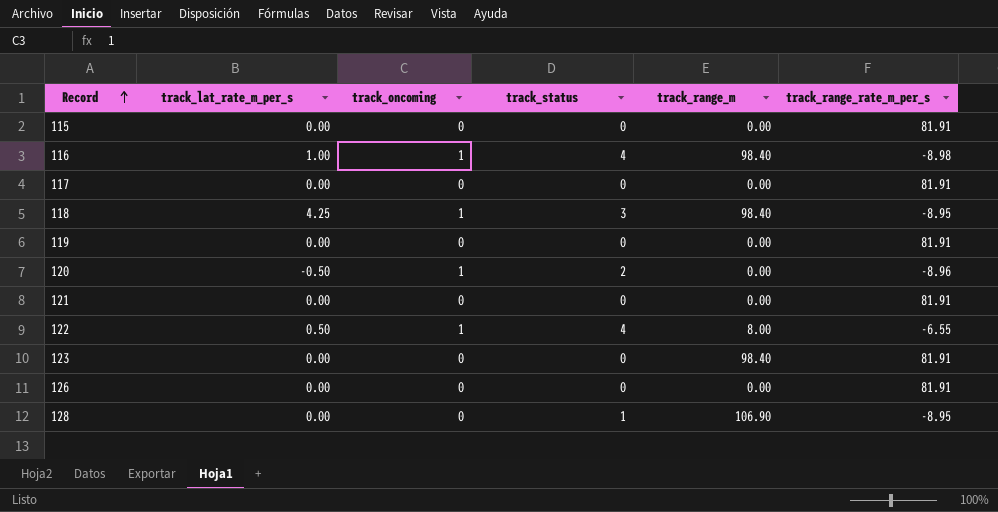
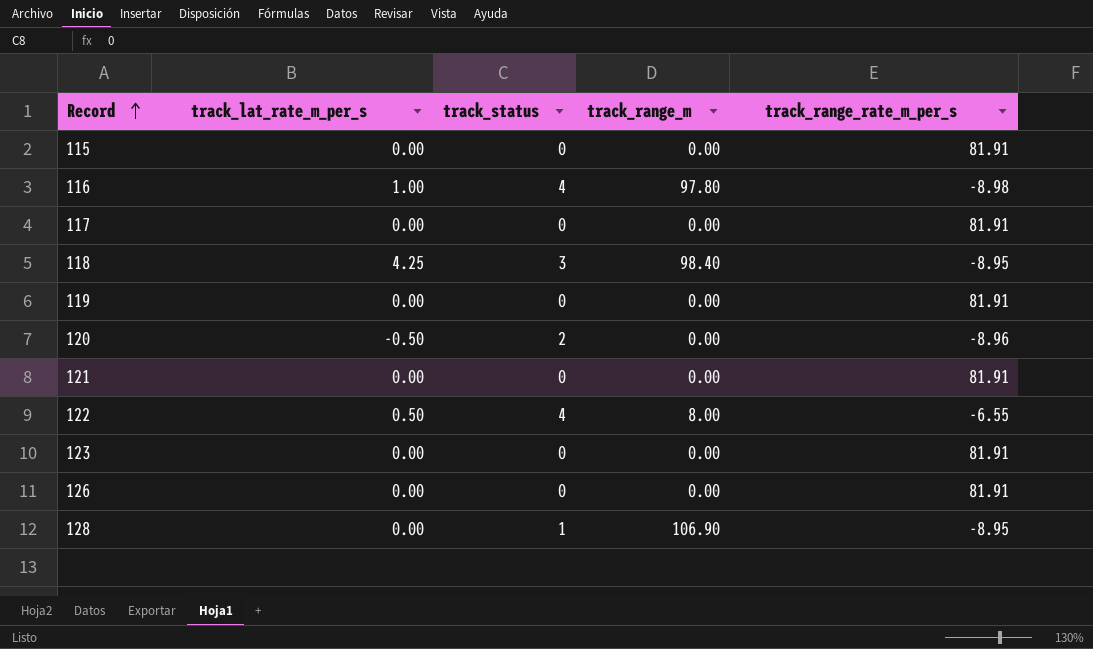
column track_oncoming | position: 3 -> none
116 | track_range_m: 98.40 -> 97.80
123 | track_range_m: 98.40 -> 0.00

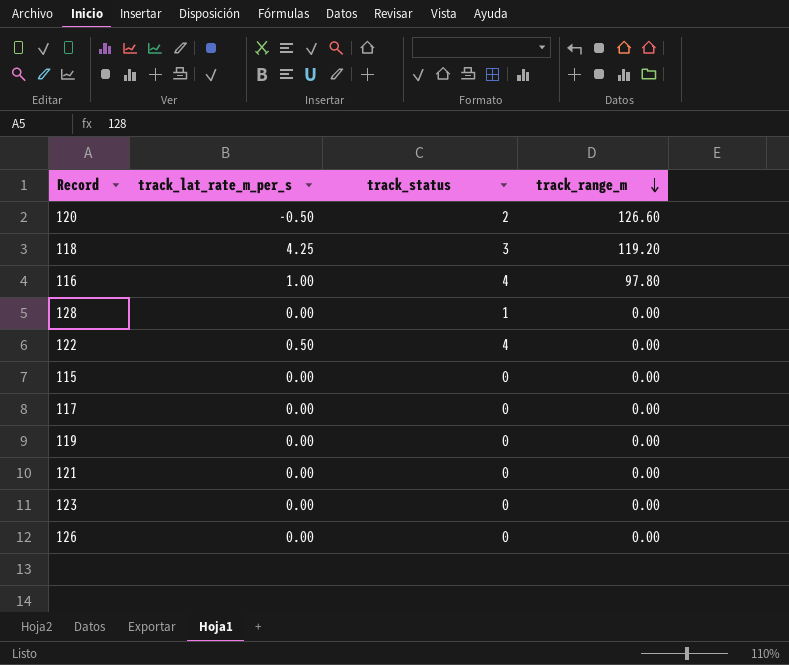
row order: Record ascending -> track_range_m descending
column track_range_rate_m_per_s | position: 5 -> none
120 | track_range_m: 0.00 -> 126.60
118 | track_range_m: 98.40 -> 119.20
128 | track_range_m: 106.90 -> 0.00
122 | track_range_m: 8.00 -> 0.00

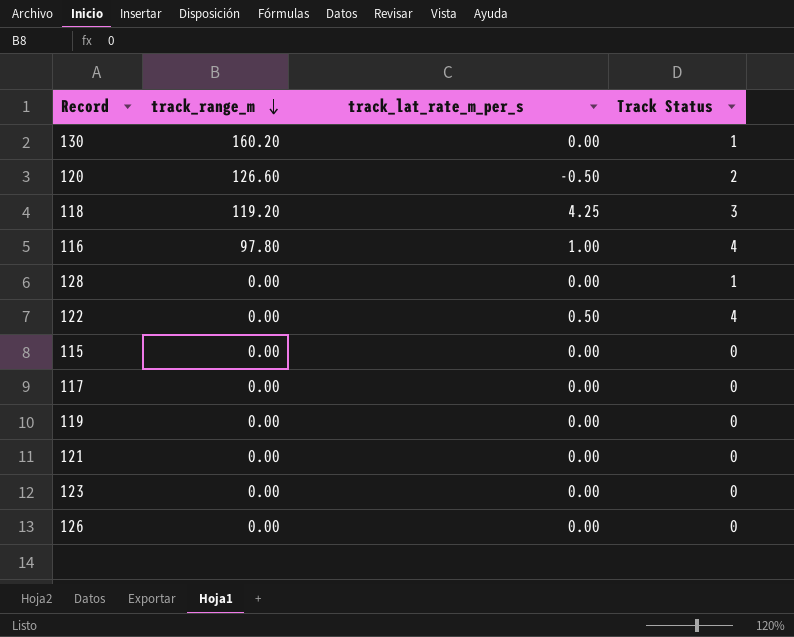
column track_range_m | position: 4 -> 2
column name: track_status -> Track Status
row 130: none -> 160.20 | 0.00 | 1

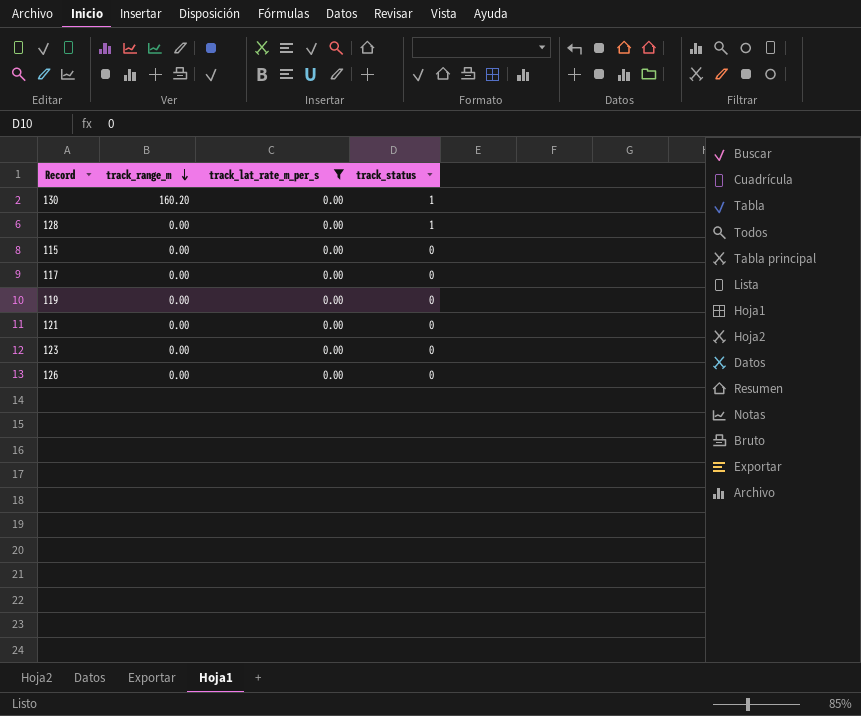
filter: none -> track_lat_rate_m_per_s = 0.00
column name: Track Status -> track_status

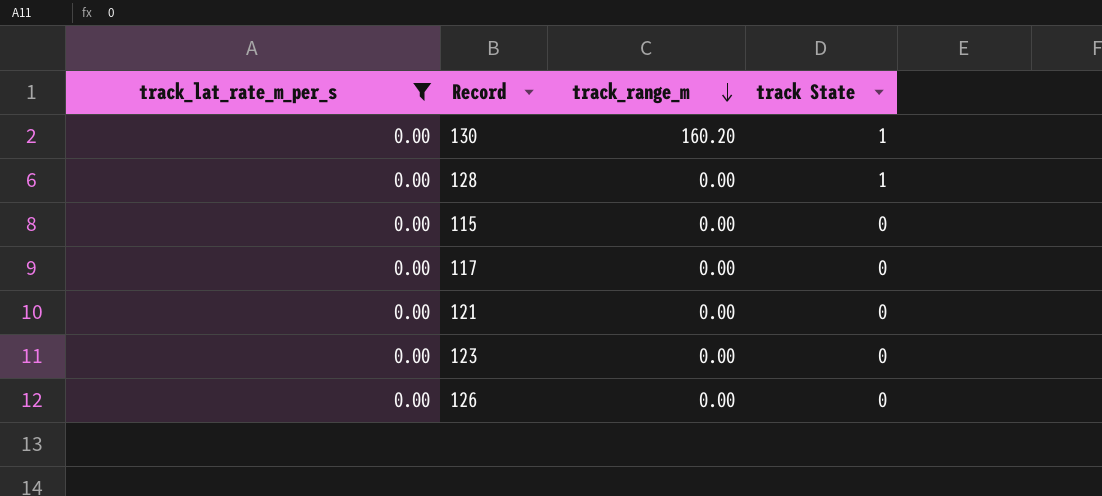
column track_lat_rate_m_per_s | position: 3 -> 1
column name: track_status -> track State
row 119: 0.00 | 0.00 | 0 -> none

